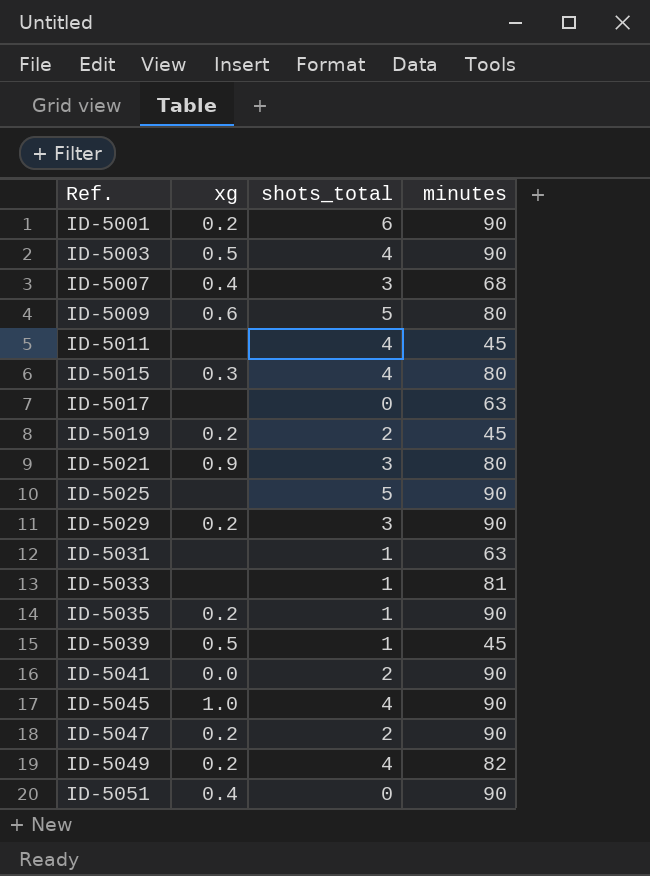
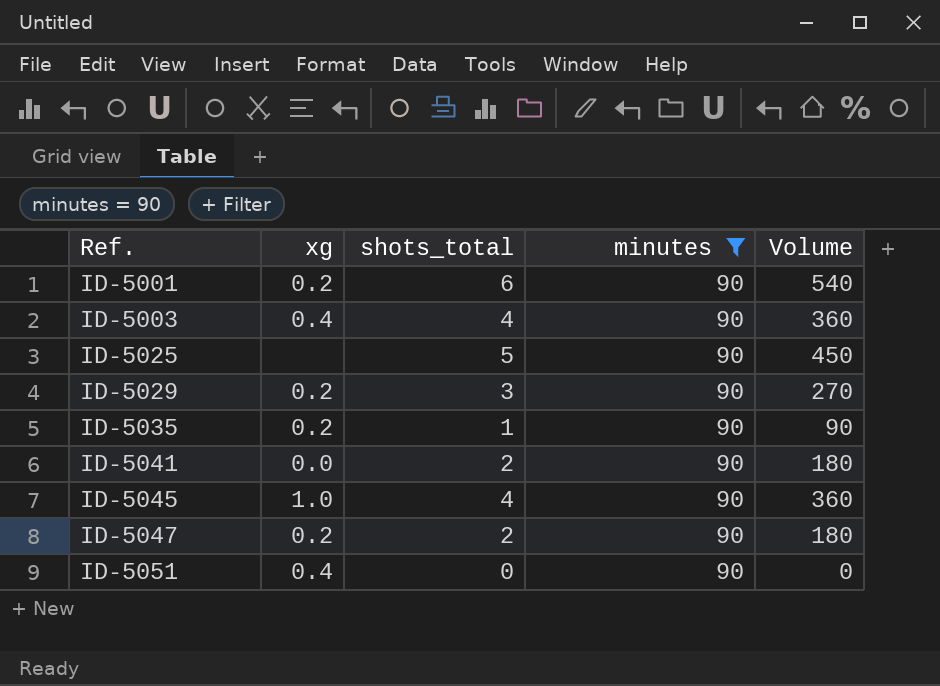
filter: none -> minutes = 90
column Volume | formula: none -> [shots_total] * [minutes]
ID-5003 | xg: 0.5 -> 0.4

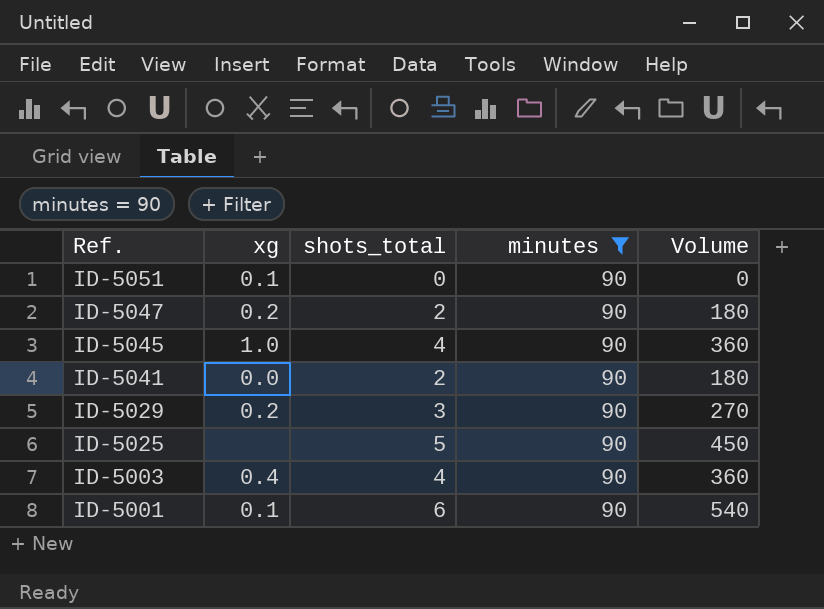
row order: Ref. ascending -> Ref. descending
row ID-5035: 0.2 | 1 | 90 | 90 -> none
ID-5051 | xg: 0.4 -> 0.1
ID-5001 | xg: 0.2 -> 0.1

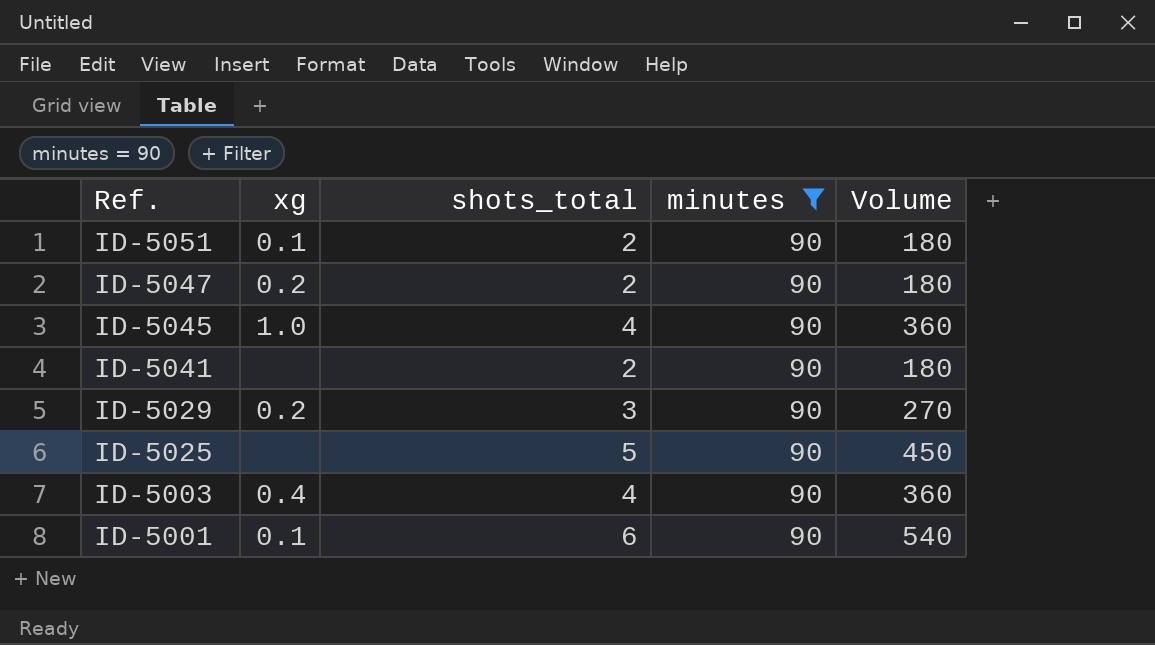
ID-5051 | shots_total: 0 -> 2
ID-5051 | Volume: 0 -> 180
ID-5041 | xg: 0.0 -> none

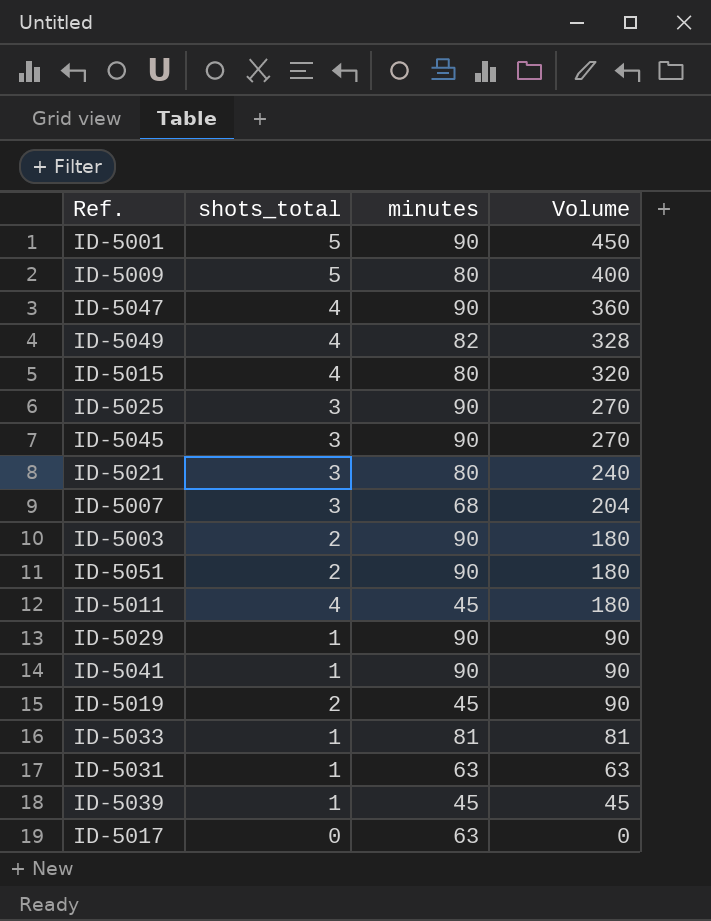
filter: minutes = 90 -> none
row order: Ref. descending -> Volume descending
column xg | position: 2 -> none
ID-5001 | shots_total: 6 -> 5
ID-5001 | Volume: 540 -> 450
ID-5047 | shots_total: 2 -> 4
ID-5047 | Volume: 180 -> 360
ID-5025 | shots_total: 5 -> 3
ID-5025 | Volume: 450 -> 270
ID-5045 | shots_total: 4 -> 3
ID-5045 | Volume: 360 -> 270
ID-5003 | shots_total: 4 -> 2
ID-5003 | Volume: 360 -> 180
ID-5029 | shots_total: 3 -> 1
ID-5029 | Volume: 270 -> 90
ID-5041 | shots_total: 2 -> 1
ID-5041 | Volume: 180 -> 90

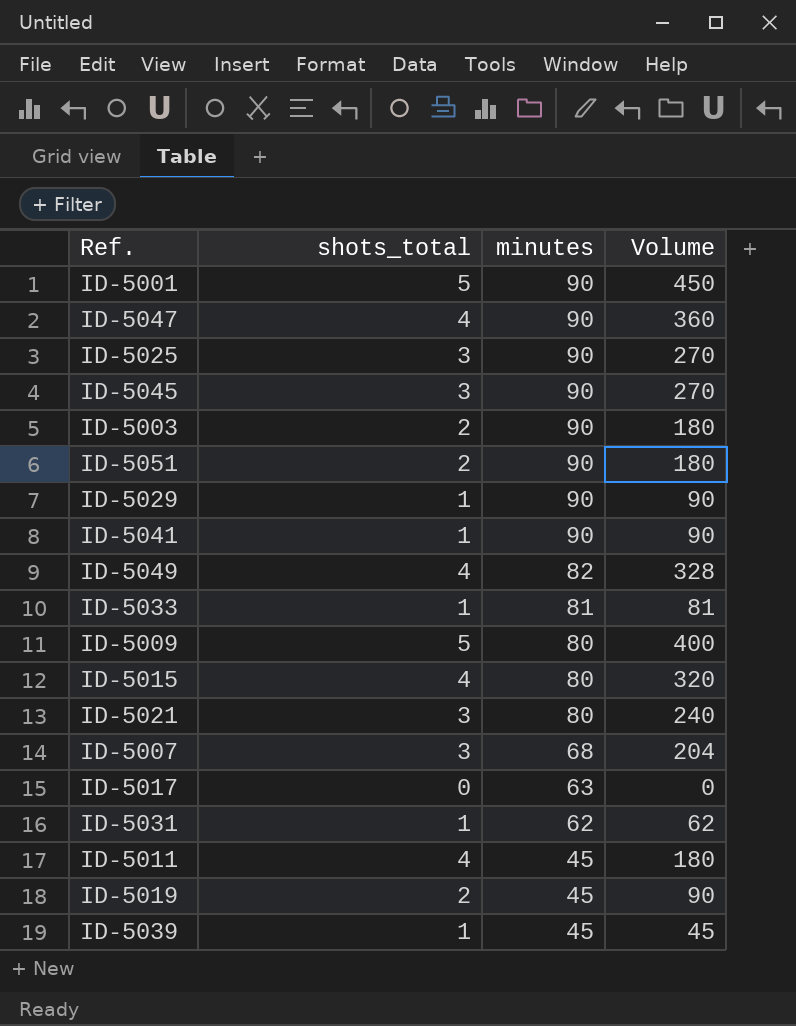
row order: Volume descending -> minutes descending
ID-5031 | minutes: 63 -> 62
ID-5031 | Volume: 63 -> 62

